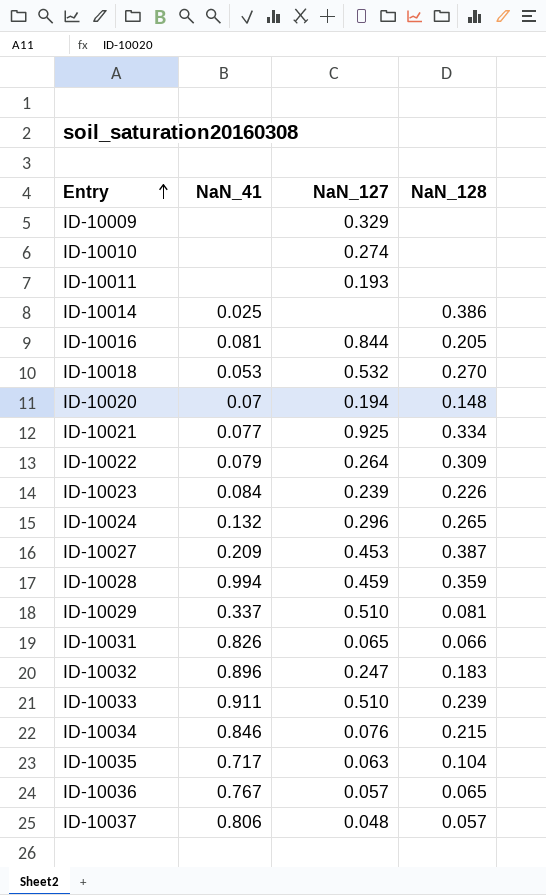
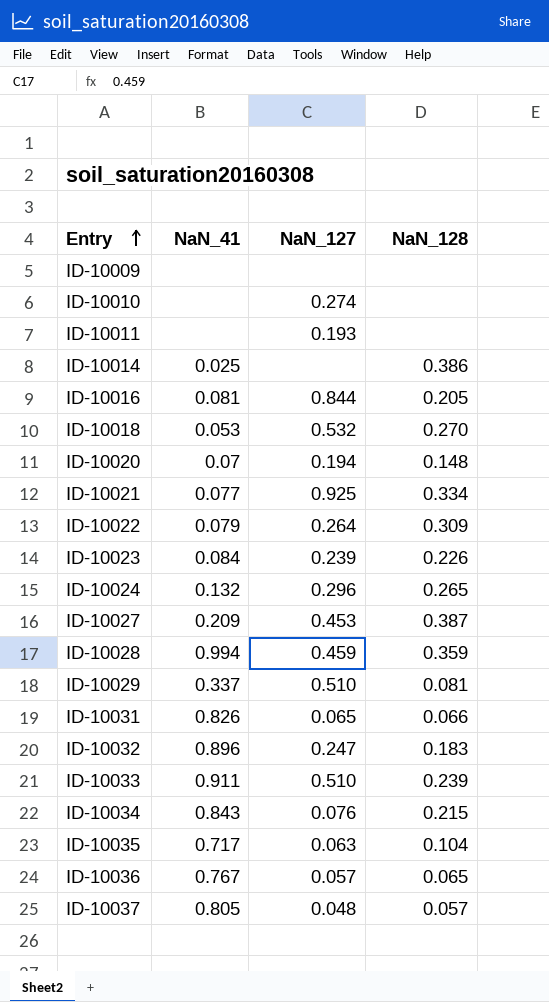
ID-10009 | NaN_127: 0.329 -> none
ID-10034 | NaN_41: 0.846 -> 0.843
ID-10037 | NaN_41: 0.806 -> 0.805

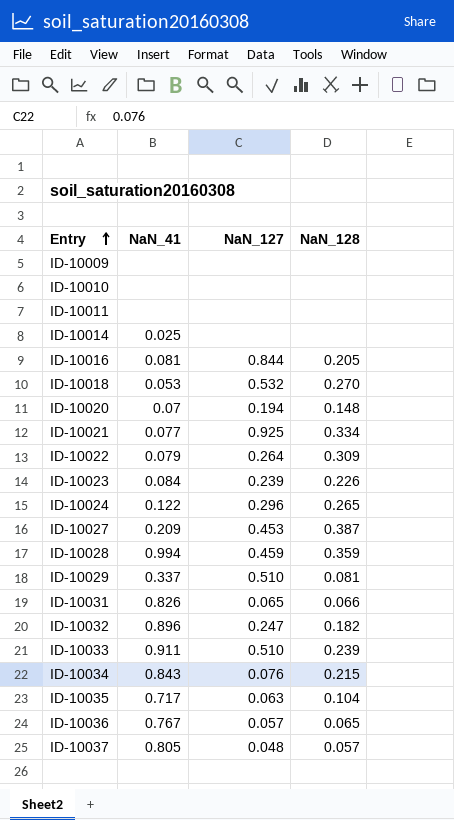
ID-10010 | NaN_127: 0.274 -> none
ID-10011 | NaN_127: 0.193 -> none
ID-10014 | NaN_128: 0.386 -> none
ID-10024 | NaN_41: 0.132 -> 0.122
ID-10032 | NaN_128: 0.183 -> 0.182

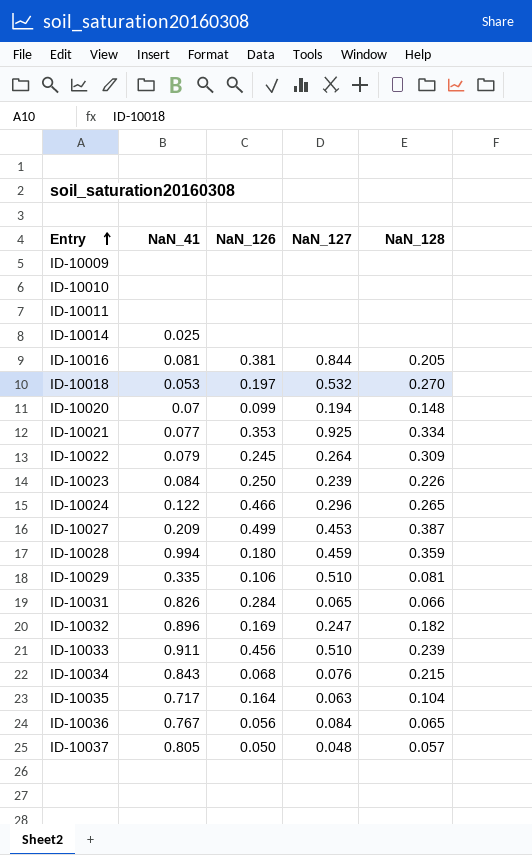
column NaN_126 | position: none -> 3
ID-10029 | NaN_41: 0.337 -> 0.335
ID-10036 | NaN_127: 0.057 -> 0.084

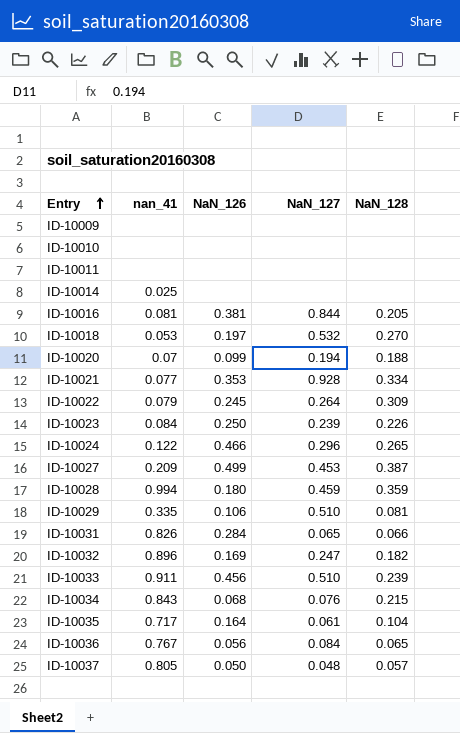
column name: NaN_41 -> nan_41
ID-10020 | NaN_128: 0.148 -> 0.188
ID-10021 | NaN_127: 0.925 -> 0.928
ID-10035 | NaN_127: 0.063 -> 0.061

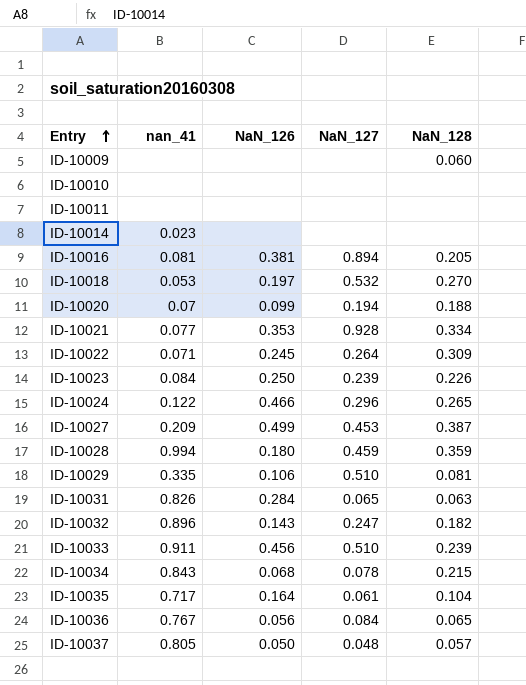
ID-10009 | NaN_128: none -> 0.060
ID-10014 | nan_41: 0.025 -> 0.023
ID-10016 | NaN_127: 0.844 -> 0.894
ID-10022 | nan_41: 0.079 -> 0.071
ID-10031 | NaN_128: 0.066 -> 0.063
ID-10032 | NaN_126: 0.169 -> 0.143
ID-10034 | NaN_127: 0.076 -> 0.078

